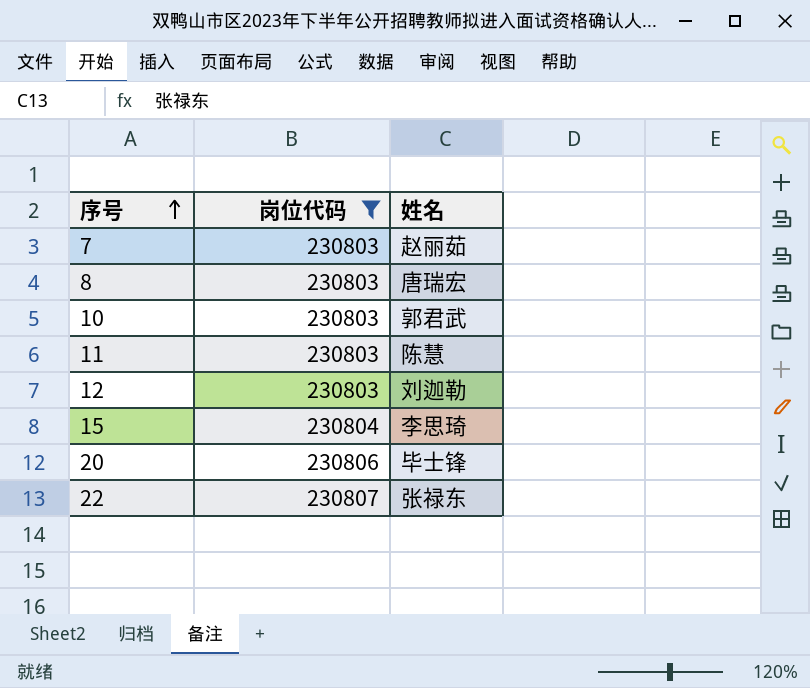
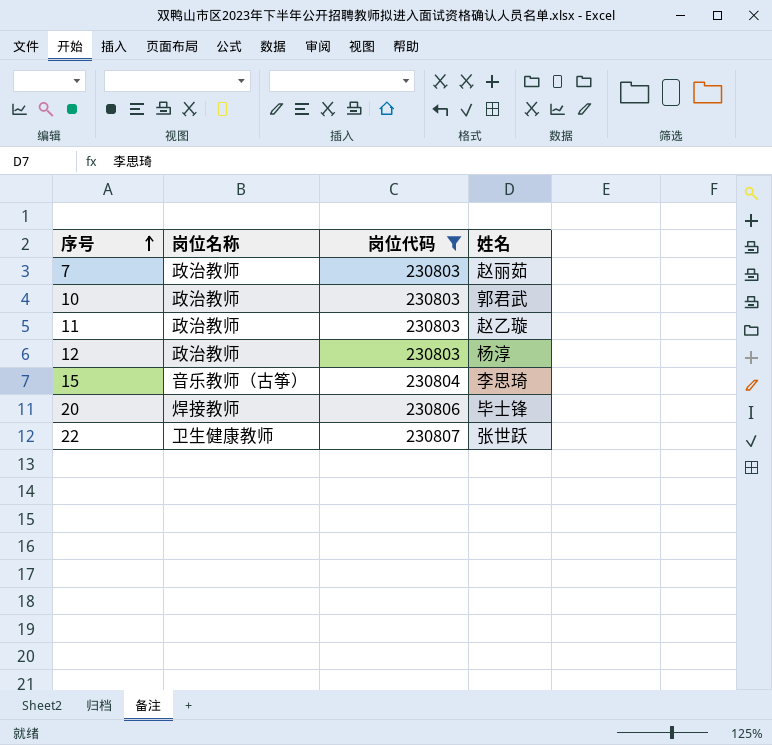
column 岗位名称 | position: none -> 2
row 8: 230803 | 唐瑞宏 -> none
11 | 姓名: 陈慧 -> 赵乙璇
12 | 姓名: 刘迦勒 -> 杨淳
22 | 姓名: 张禄东 -> 张世跃

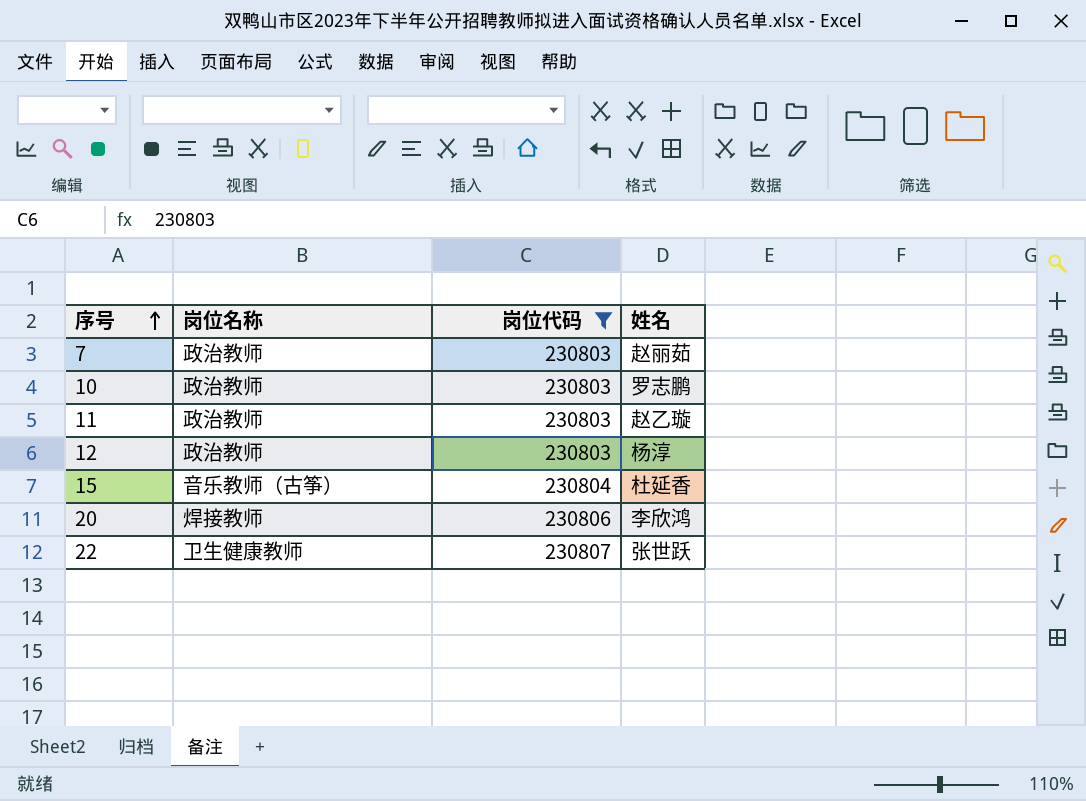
10 | 姓名: 郭君武 -> 罗志鹏
15 | 姓名: 李思琦 -> 杜延香
20 | 姓名: 毕士锋 -> 李欣鸿

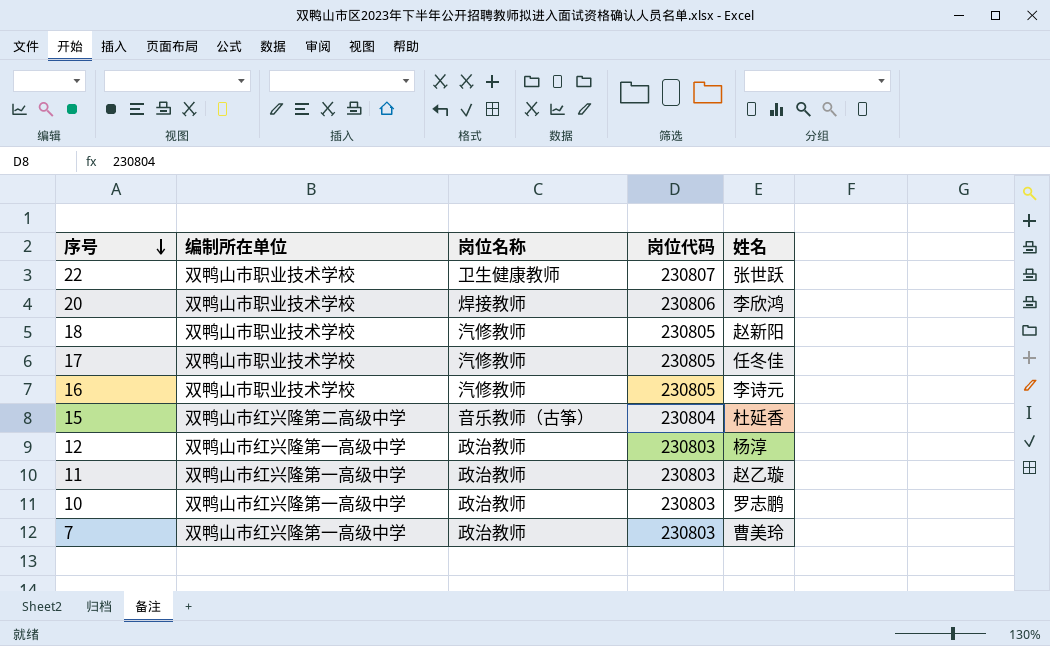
filter: 岗位代码 != 230805 -> none
row order: 序号 ascending -> 序号 descending
column 编制所在单位 | position: none -> 2
7 | 姓名: 赵丽茹 -> 曹美玲

